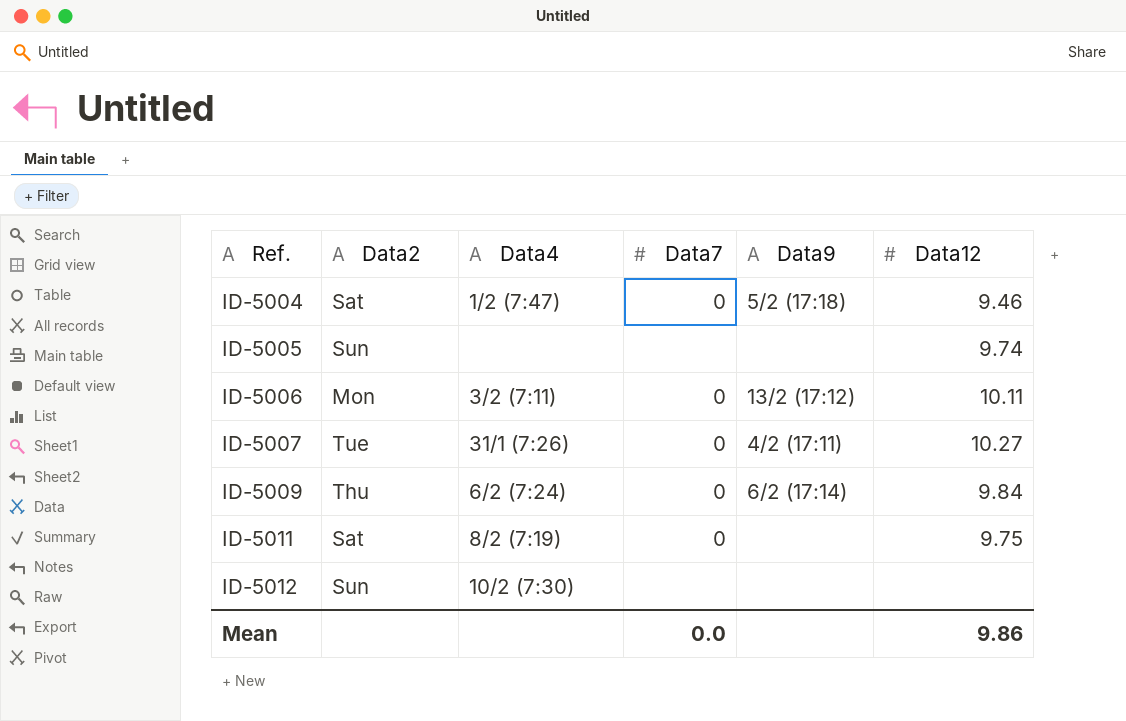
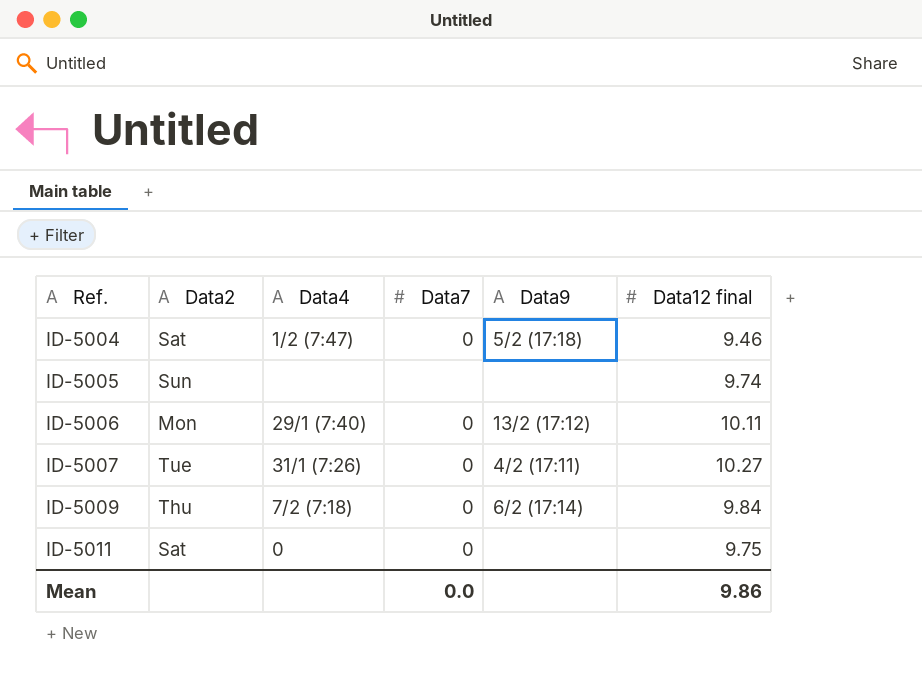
column name: Data12 -> Data12 final
row ID-5012: Sun | 10/2 (7:30) | none | none | none -> none
ID-5006 | Data4: 3/2 (7:11) -> 29/1 (7:40)
ID-5009 | Data4: 6/2 (7:24) -> 7/2 (7:18)
ID-5011 | Data4: 8/2 (7:19) -> 0

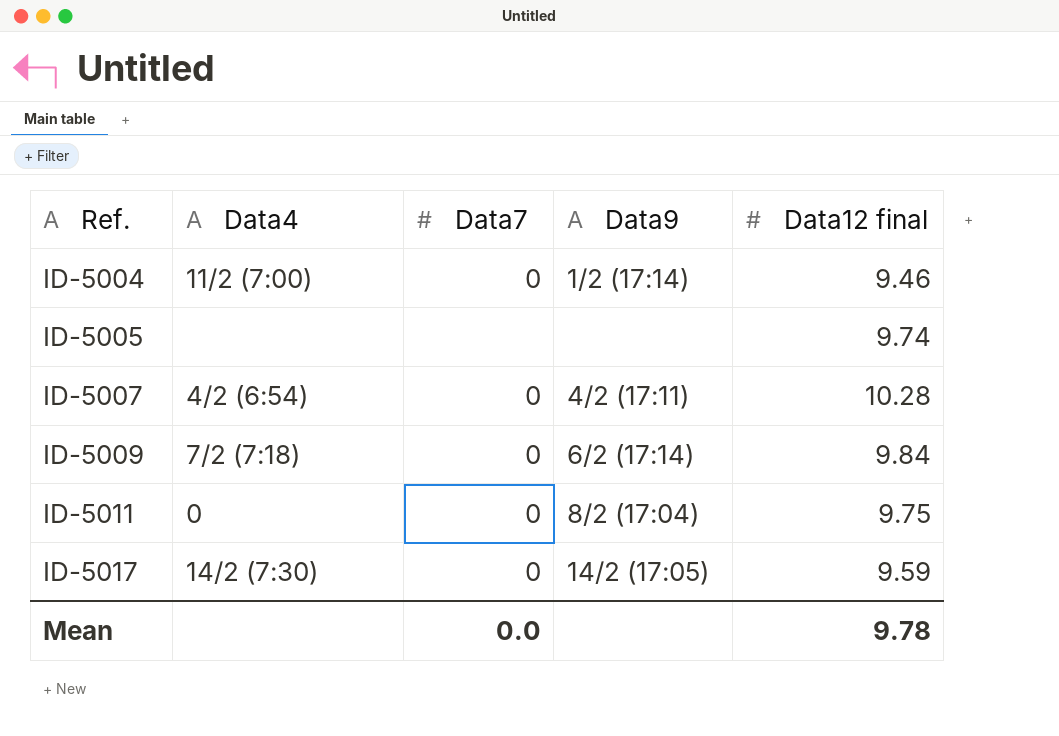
column Data2 | position: 2 -> none
row ID-5006: Mon | 29/1 (7:40) | 0 | 13/2 (17:12) | 10.11 -> none
ID-5004 | Data4: 1/2 (7:47) -> 11/2 (7:00)
ID-5004 | Data9: 5/2 (17:18) -> 1/2 (17:14)
ID-5007 | Data4: 31/1 (7:26) -> 4/2 (6:54)
ID-5007 | Data12 final: 10.27 -> 10.28
ID-5011 | Data9: none -> 8/2 (17:04)
row ID-5017: none -> 14/2 (7:30) | 0 | 14/2 (17:05) | 9.59
Mean | Data12 final: 9.86 -> 9.78

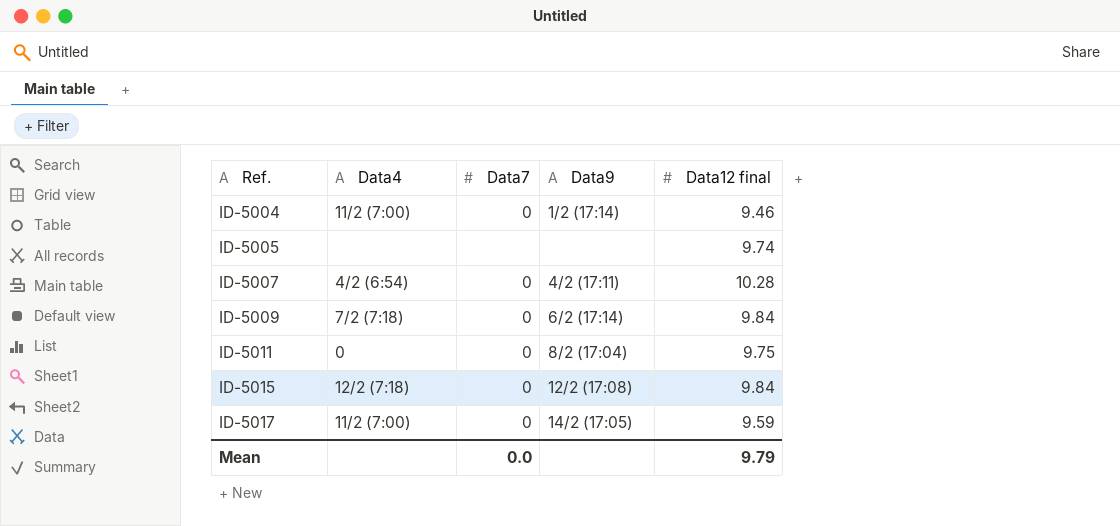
row ID-5015: none -> 12/2 (7:18) | 0 | 12/2 (17:08) | 9.84
ID-5017 | Data4: 14/2 (7:30) -> 11/2 (7:00)
Mean | Data12 final: 9.78 -> 9.79

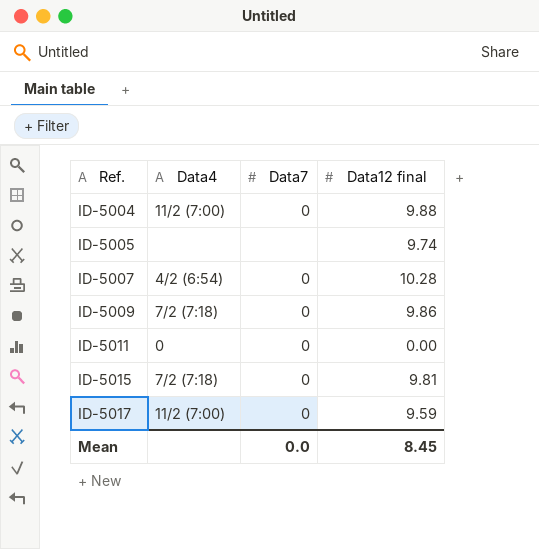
column Data9 | position: 4 -> none
ID-5004 | Data12 final: 9.46 -> 9.88
ID-5009 | Data12 final: 9.84 -> 9.86
ID-5011 | Data12 final: 9.75 -> 0.00
ID-5015 | Data4: 12/2 (7:18) -> 7/2 (7:18)
ID-5015 | Data12 final: 9.84 -> 9.81
Mean | Data12 final: 9.79 -> 8.45

